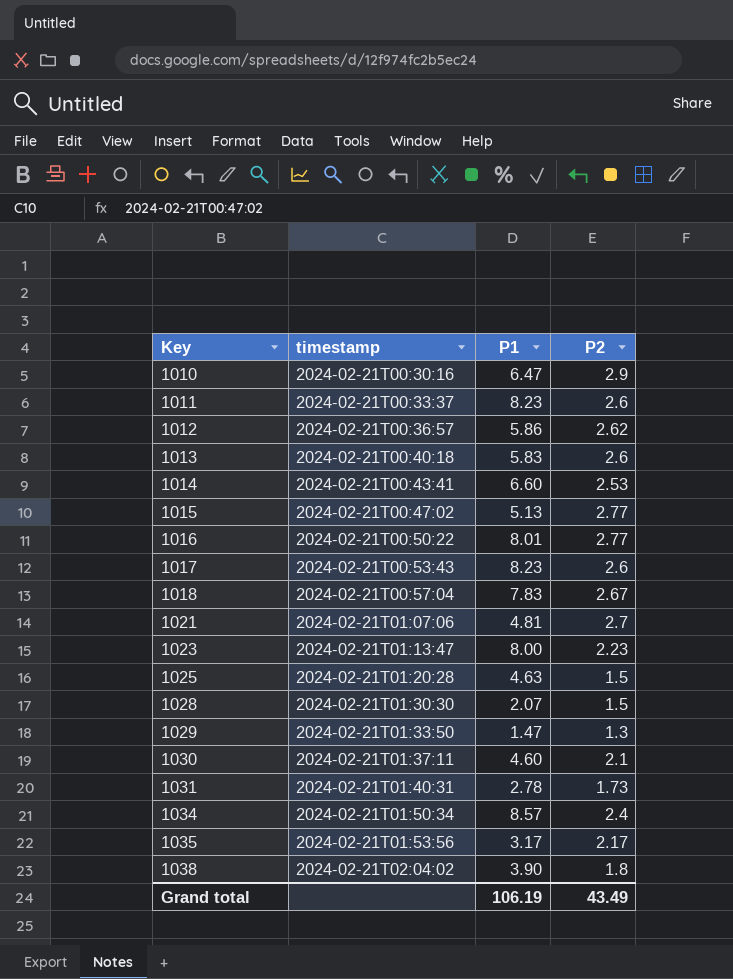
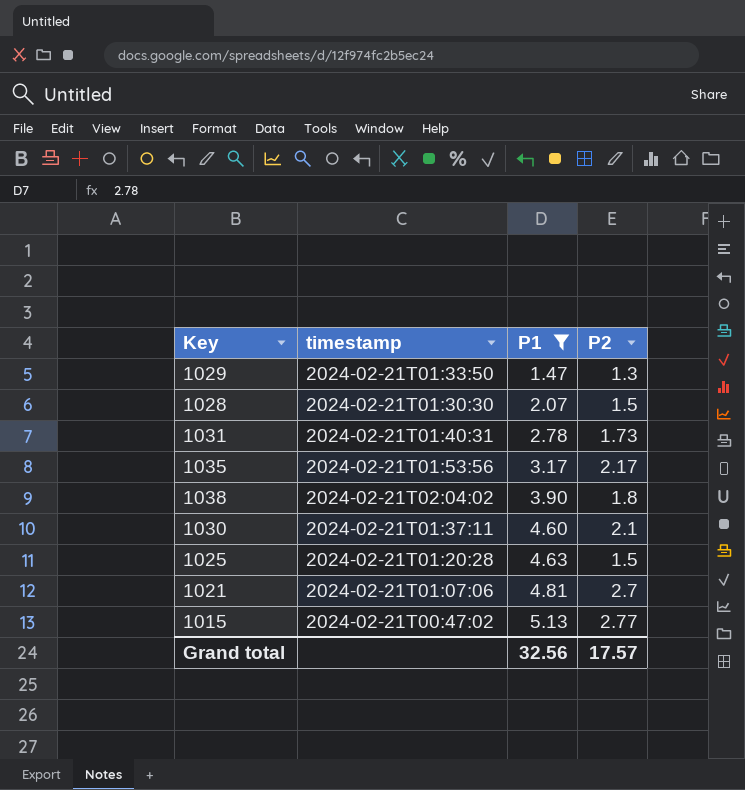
filter: none -> P1 <= 5.13
row order: Key ascending -> P1 ascending
Grand total | P1: 106.19 -> 32.56
Grand total | P2: 43.49 -> 17.57

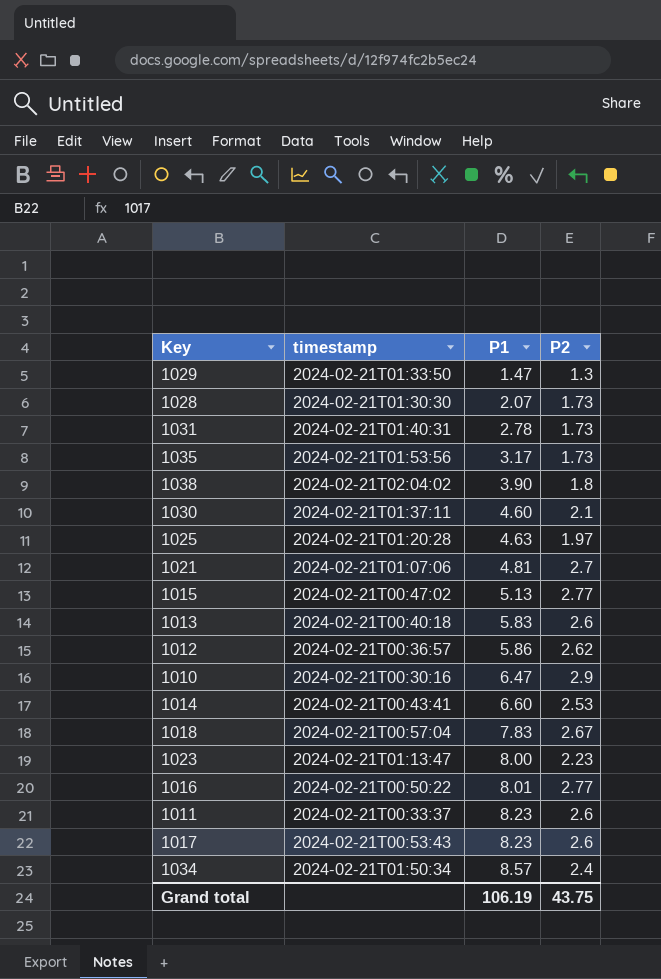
filter: P1 <= 5.13 -> none
1028 | P2: 1.5 -> 1.73
1035 | P2: 2.17 -> 1.73
1025 | P2: 1.5 -> 1.97
Grand total | P1: 32.56 -> 106.19
Grand total | P2: 17.57 -> 43.75

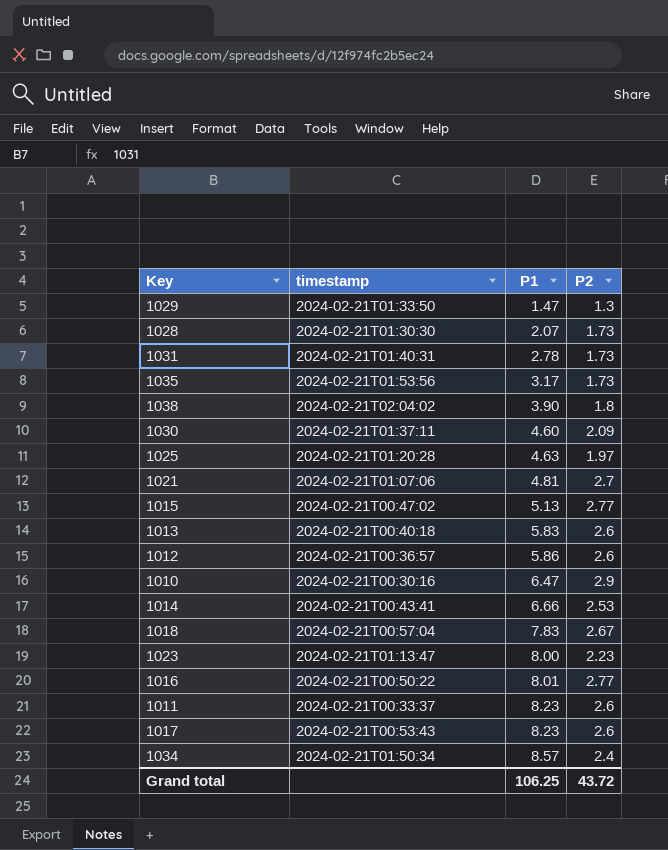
1030 | P2: 2.1 -> 2.09
1012 | P2: 2.62 -> 2.6
1014 | P1: 6.60 -> 6.66
Grand total | P1: 106.19 -> 106.25
Grand total | P2: 43.75 -> 43.72

